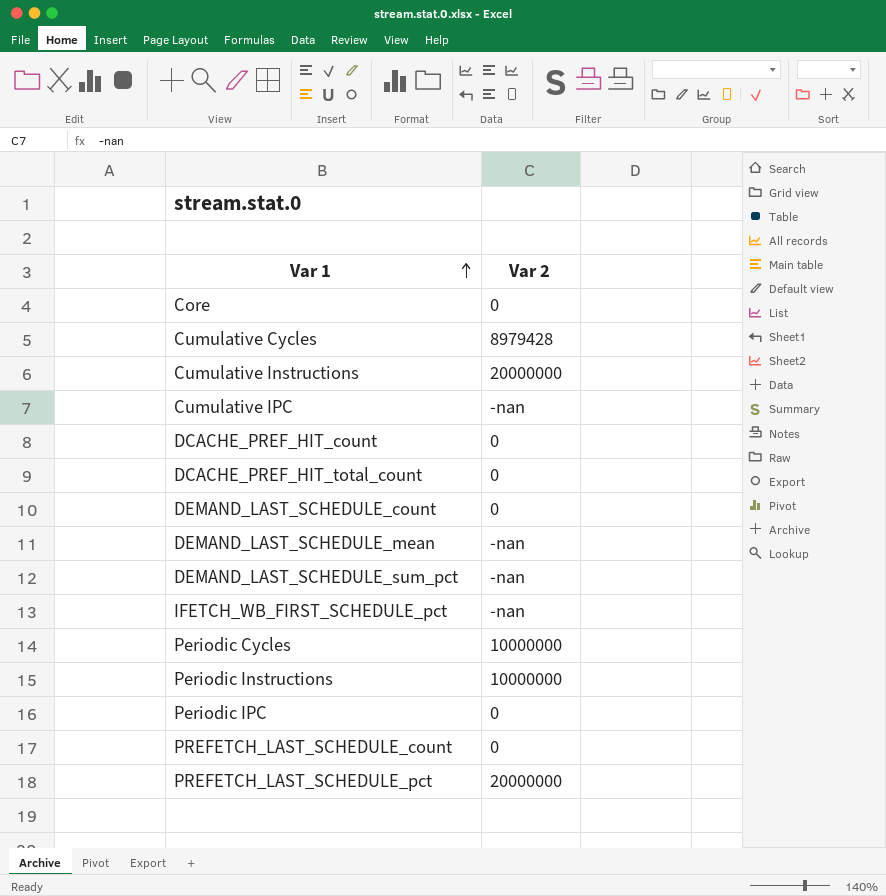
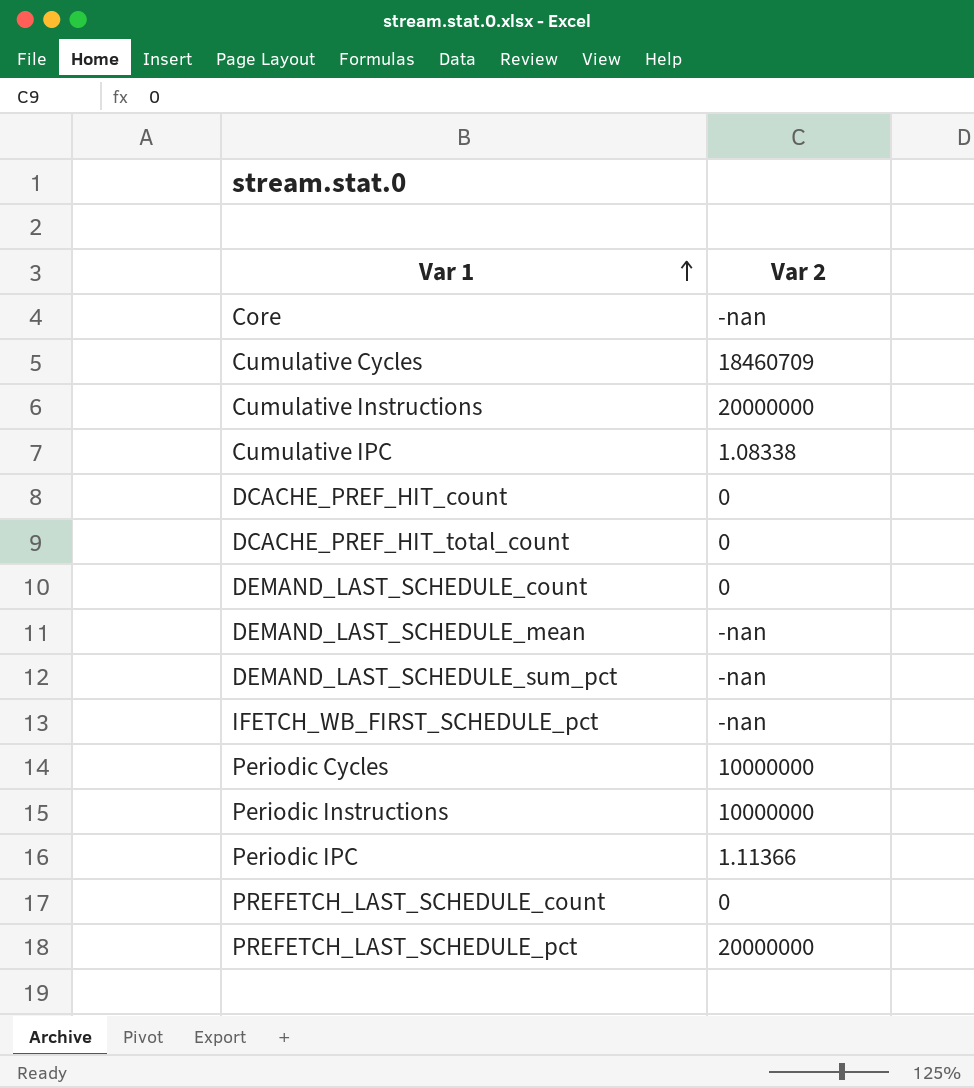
Core | Var 2: 0 -> -nan
Cumulative Cycles | Var 2: 8979428 -> 18460709
Cumulative IPC | Var 2: -nan -> 1.08338
Periodic IPC | Var 2: 0 -> 1.11366

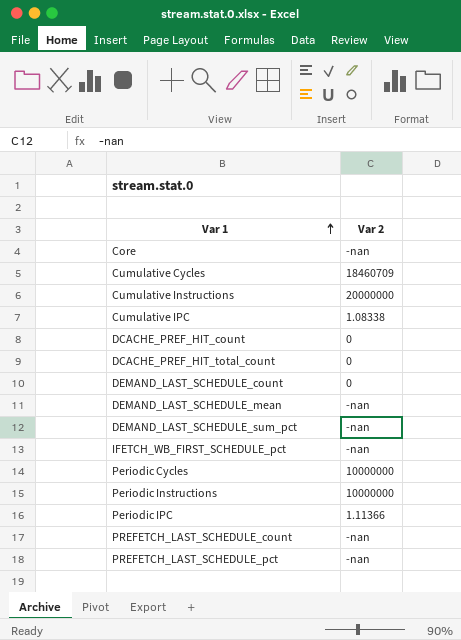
PREFETCH_LAST_SCHEDULE_count | Var 2: 0 -> -nan
PREFETCH_LAST_SCHEDULE_pct | Var 2: 20000000 -> -nan

